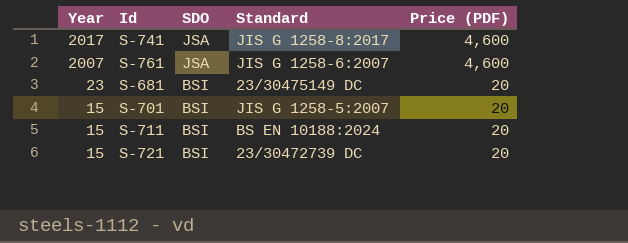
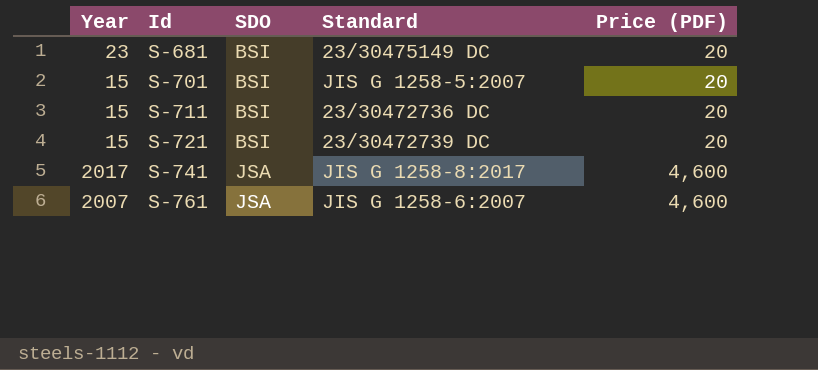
row order: Year descending -> Id ascending
S-711 | Standard: BS EN 10188:2024 -> 23/30472736 DC

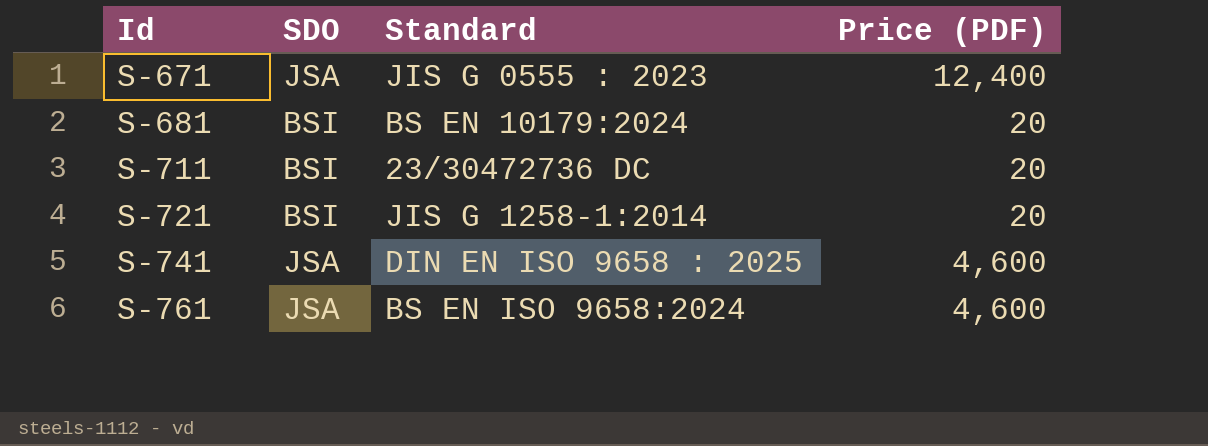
column Year | position: 1 -> none
row S-701: 15 | BSI | JIS G 1258-5:2007 | 20 -> none
row S-671: none -> JSA | JIS G 0555 : 2023 | 12,400
S-681 | Standard: 23/30475149 DC -> BS EN 10179:2024
S-721 | Standard: 23/30472739 DC -> JIS G 1258-1:2014
S-741 | Standard: JIS G 1258-8:2017 -> DIN EN ISO 9658 : 2025
S-761 | Standard: JIS G 1258-6:2007 -> BS EN ISO 9658:2024

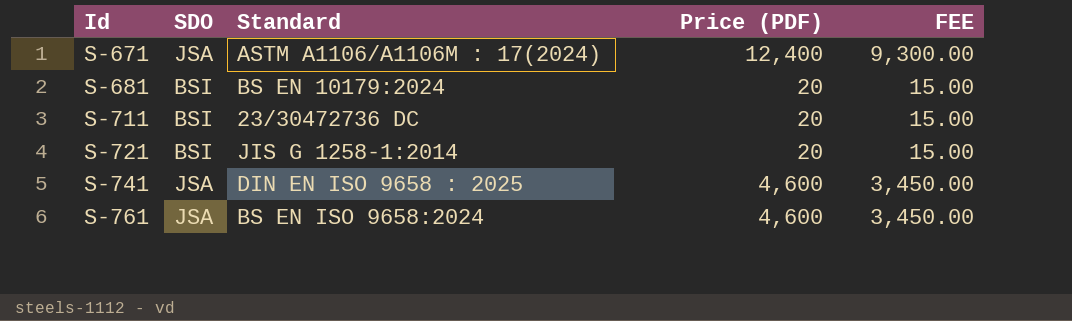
column FEE | formula: none -> [Price (PDF)] * 0.75
S-671 | Standard: JIS G 0555 : 2023 -> ASTM A1106/A1106M : 17(2024)

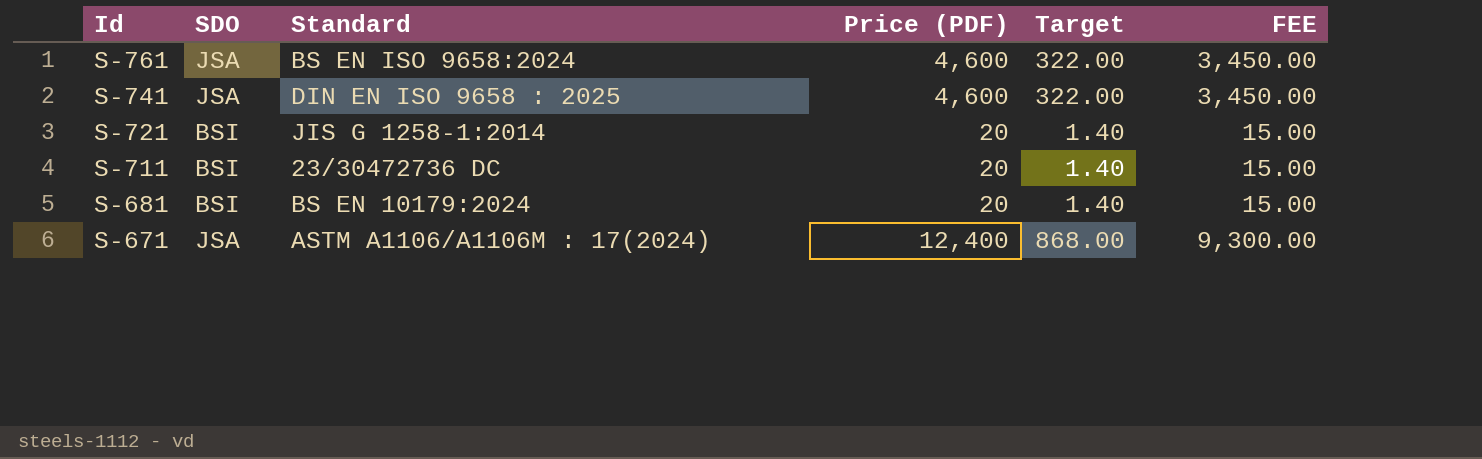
row order: Id ascending -> Id descending
column Target | formula: none -> [Price (PDF)] * 0.07

